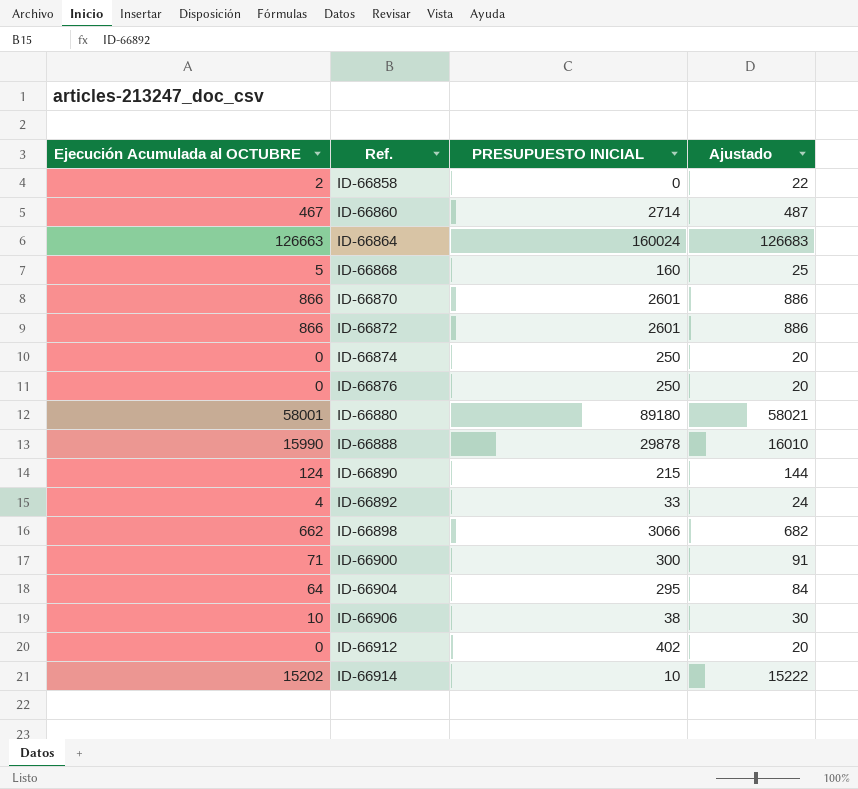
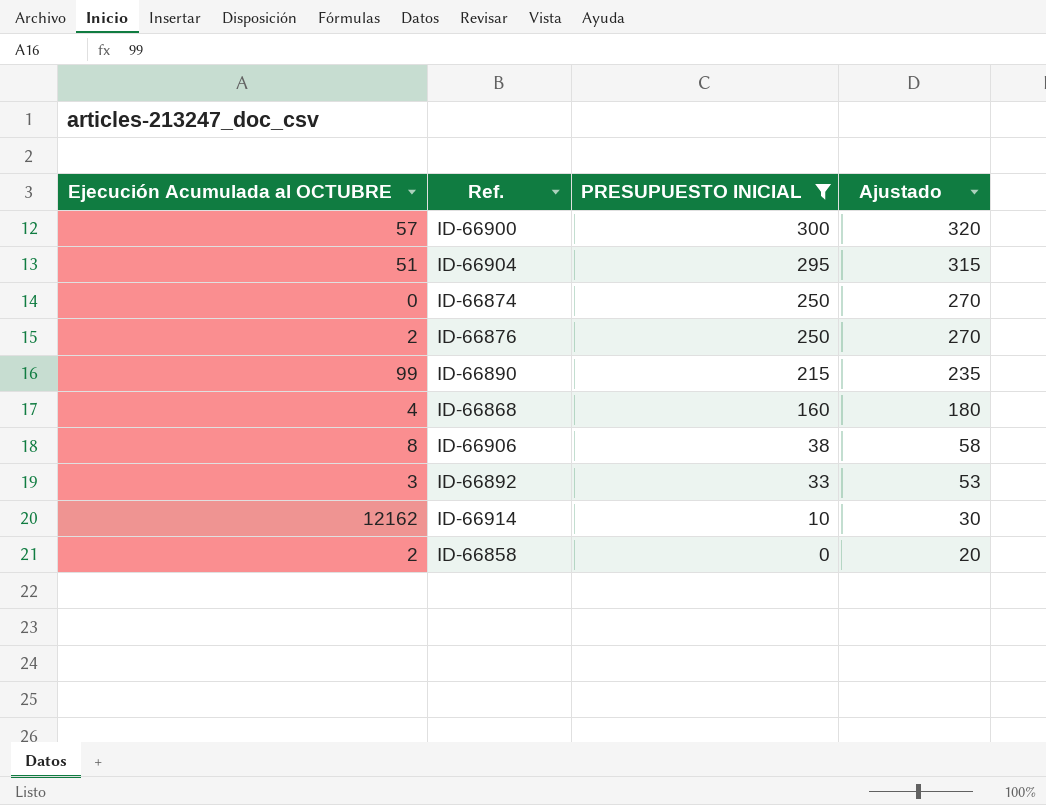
filter: none -> PRESUPUESTO INICIAL <= 300
row order: Ref. ascending -> PRESUPUESTO INICIAL descending
column Ajustado | formula: [Ejecución Acumulada al OCTUBRE] + 20 -> [PRESUPUESTO INICIAL] + 20
ID-66900 | Ejecución Acumulada al OCTUBRE: 71 -> 57
ID-66904 | Ejecución Acumulada al OCTUBRE: 64 -> 51
ID-66876 | Ejecución Acumulada al OCTUBRE: 0 -> 2
ID-66890 | Ejecución Acumulada al OCTUBRE: 124 -> 99
ID-66868 | Ejecución Acumulada al OCTUBRE: 5 -> 4
ID-66906 | Ejecución Acumulada al OCTUBRE: 10 -> 8
ID-66892 | Ejecución Acumulada al OCTUBRE: 4 -> 3
ID-66914 | Ejecución Acumulada al OCTUBRE: 15202 -> 12162

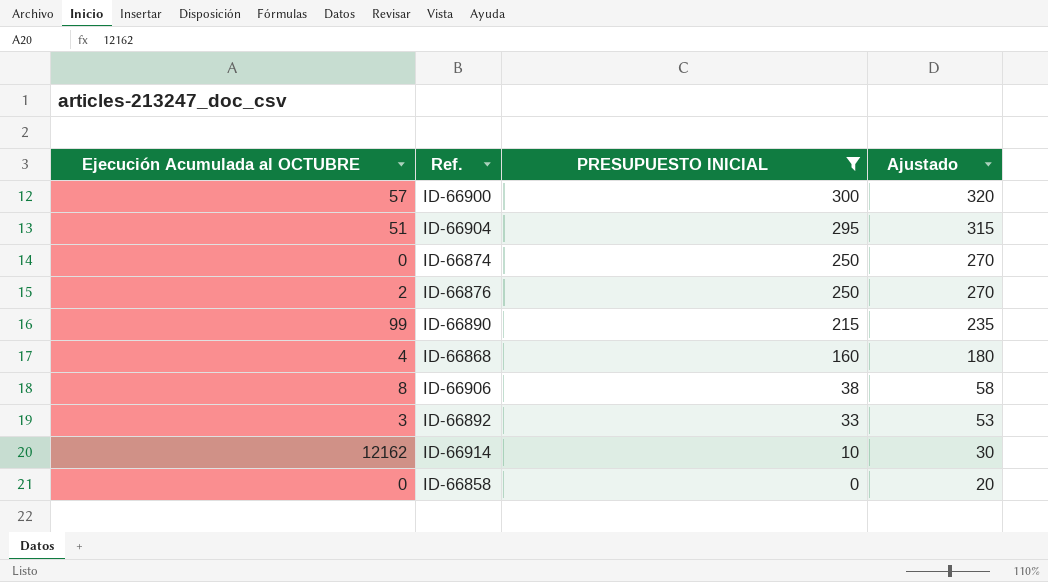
ID-66858 | Ejecución Acumulada al OCTUBRE: 2 -> 0

